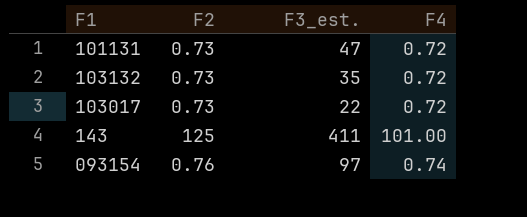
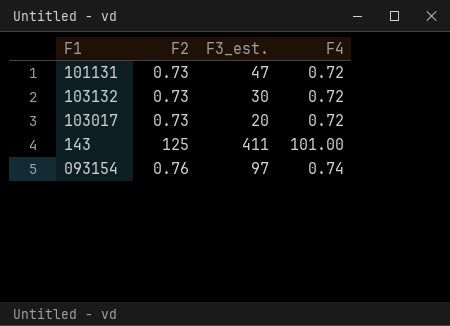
103132 | F3_est.: 35 -> 30
103017 | F3_est.: 22 -> 20

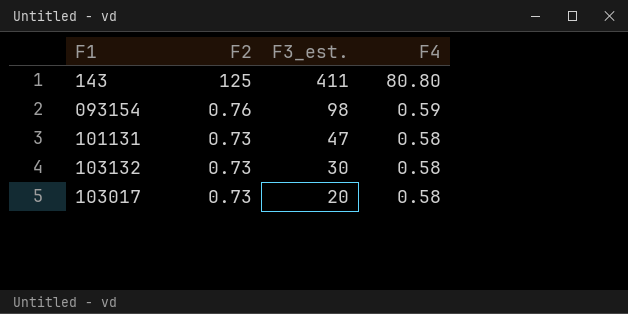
row order: none -> F2 descending
143 | F4: 101.00 -> 80.80
093154 | F3_est.: 97 -> 98
093154 | F4: 0.74 -> 0.59
101131 | F4: 0.72 -> 0.58
103132 | F4: 0.72 -> 0.58
103017 | F4: 0.72 -> 0.58

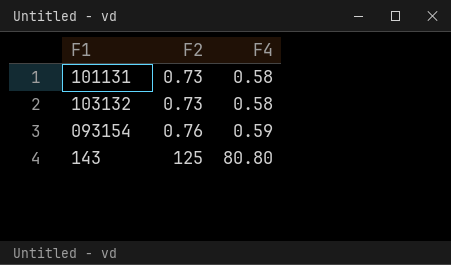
row order: F2 descending -> F2 ascending
column F3_est. | position: 3 -> none
row 103017: 0.73 | 20 | 0.58 -> none

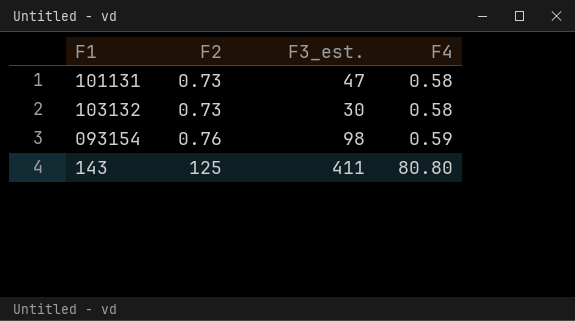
column F3_est. | position: none -> 3

